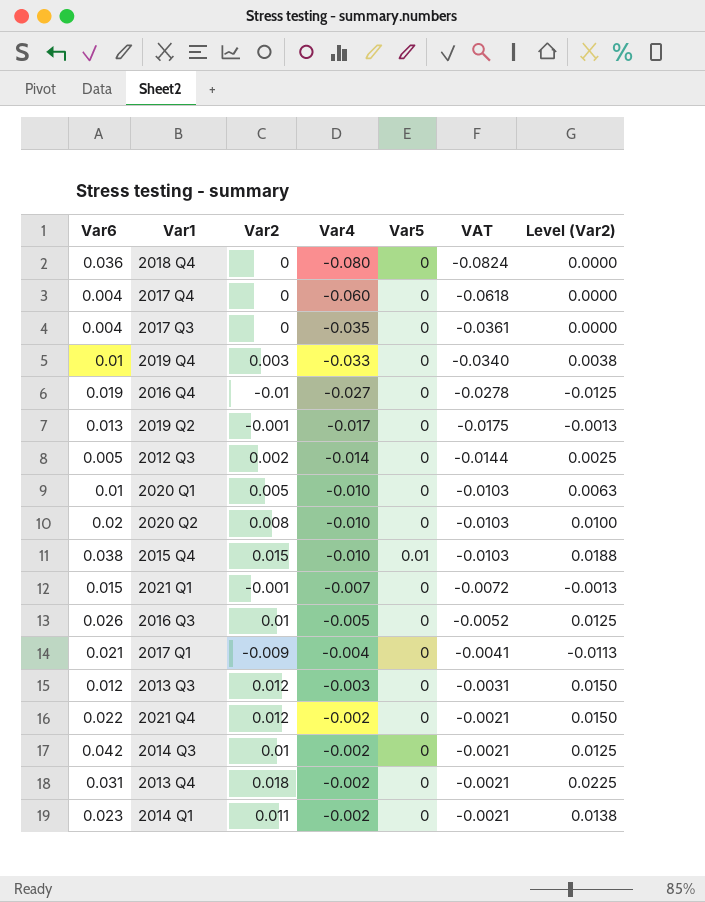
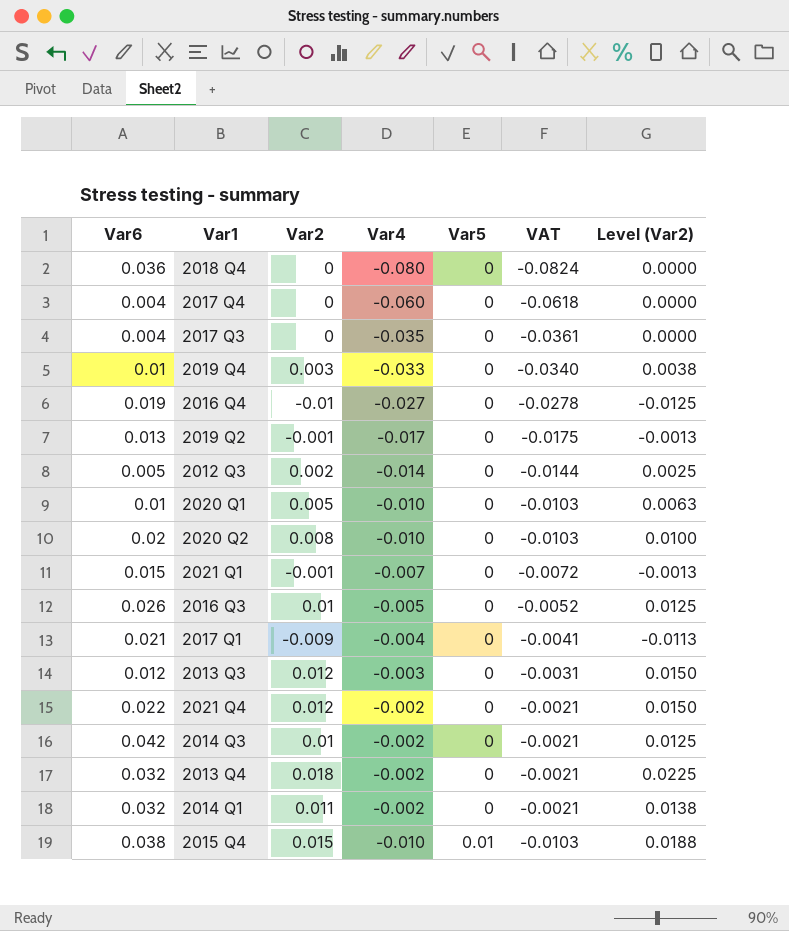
row order: Var4 ascending -> Var5 ascending
2013 Q4 | Var6: 0.031 -> 0.032
2014 Q1 | Var6: 0.023 -> 0.032

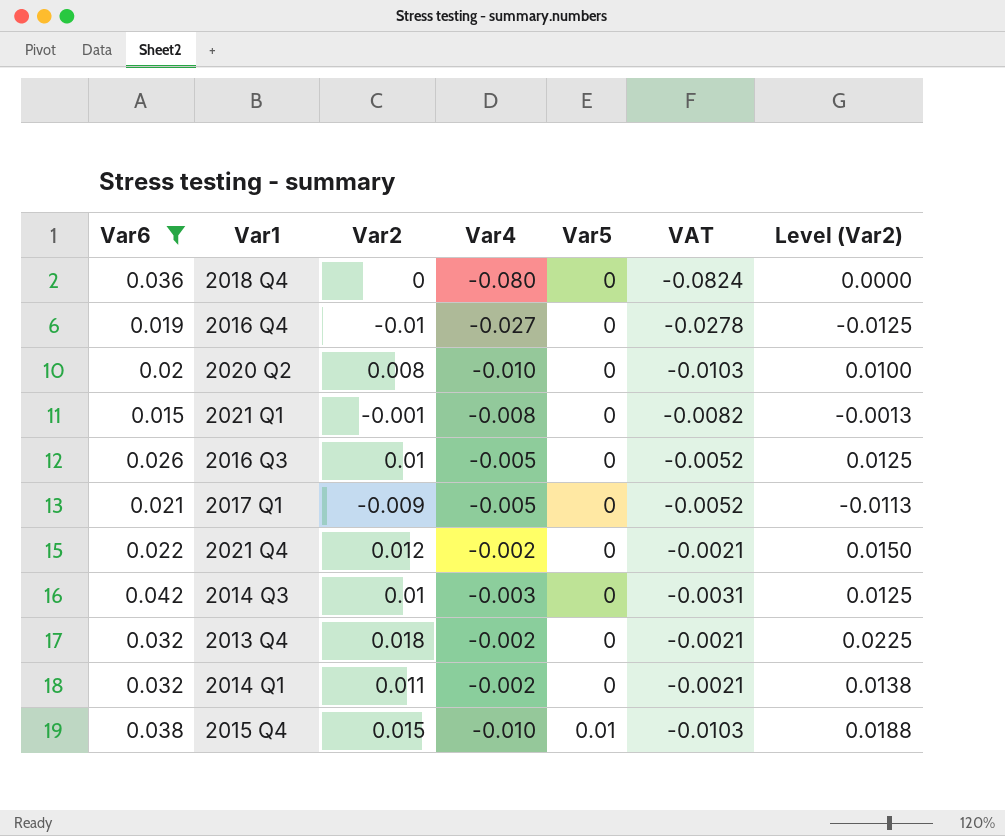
filter: none -> Var6 >= 0.015
2021 Q1 | Var4: -0.007 -> -0.008
2021 Q1 | VAT: -0.0072 -> -0.0082
2017 Q1 | Var4: -0.004 -> -0.005
2017 Q1 | VAT: -0.0041 -> -0.0052
2014 Q3 | Var4: -0.002 -> -0.003
2014 Q3 | VAT: -0.0021 -> -0.0031

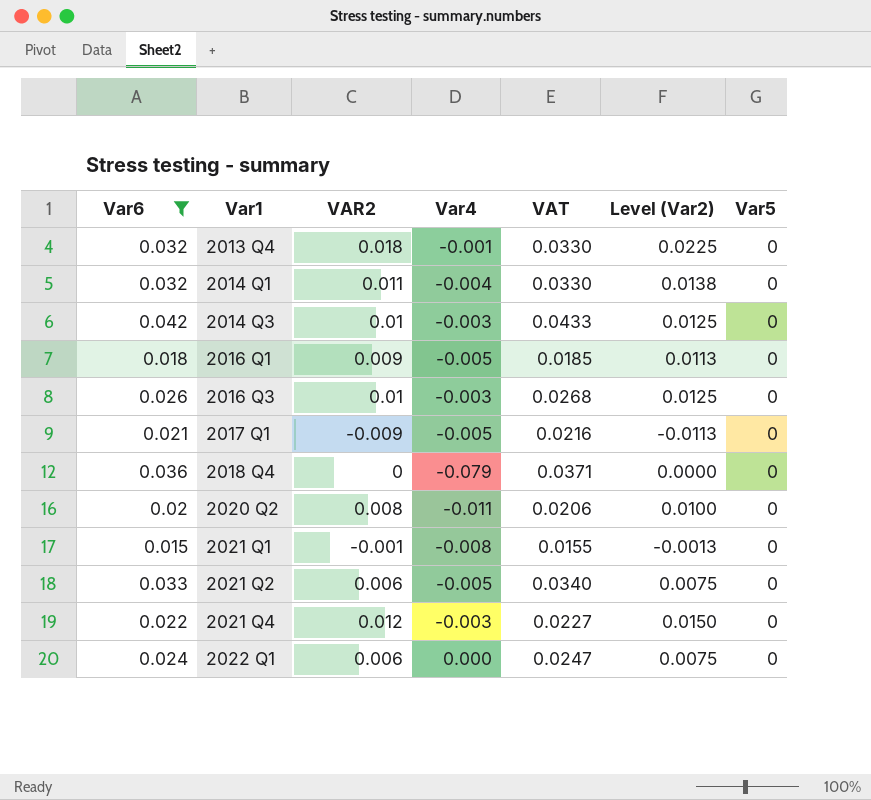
row order: Var5 ascending -> Var1 ascending
column name: Var2 -> VAR2
column VAT | formula: [Var4] * 1.03 -> [Var6] * 1.03
column Var5 | position: 5 -> 7
row 2016 Q4: 0.019 | -0.01 | -0.027 | 0 | -0.0278 | -0.0125 -> none
row 2015 Q4: 0.038 | 0.015 | -0.010 | 0.01 | -0.0103 | 0.0188 -> none
2013 Q4 | Var4: -0.002 -> -0.001
2014 Q1 | Var4: -0.002 -> -0.004
row 2016 Q1: none -> 0.018 | 0.009 | -0.005 | 0.0185 | 0.0113 | 0
2016 Q3 | Var4: -0.005 -> -0.003
2018 Q4 | Var4: -0.080 -> -0.079
2020 Q2 | Var4: -0.010 -> -0.011
row 2021 Q2: none -> 0.033 | 0.006 | -0.005 | 0.0340 | 0.0075 | 0
2021 Q4 | Var4: -0.002 -> -0.003
row 2022 Q1: none -> 0.024 | 0.006 | 0.000 | 0.0247 | 0.0075 | 0

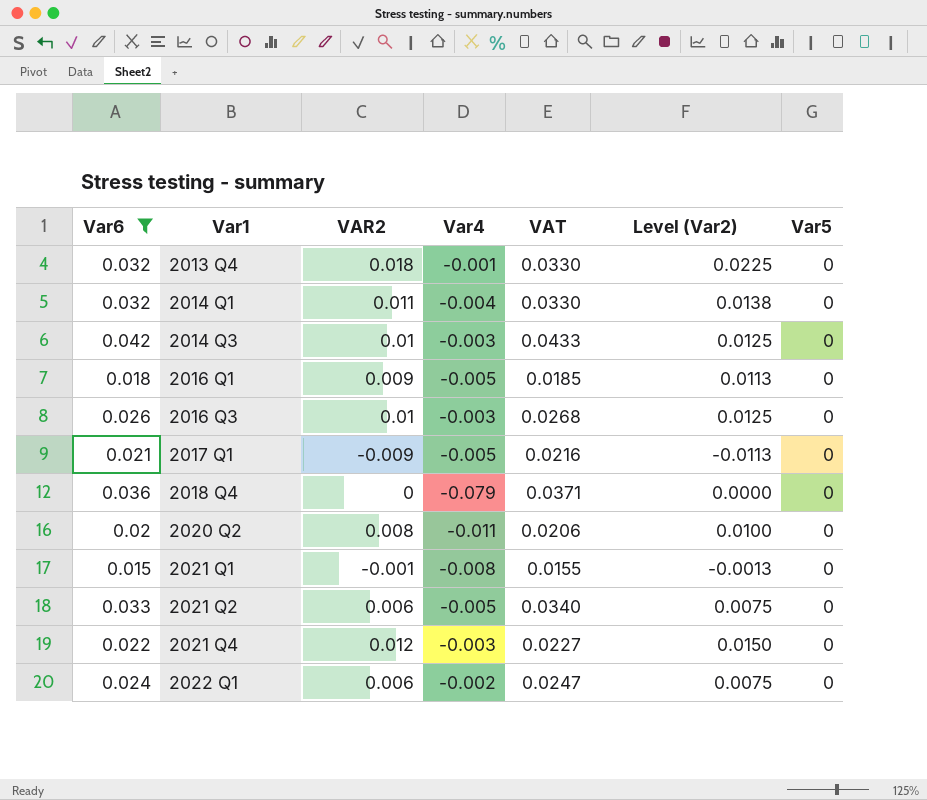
2022 Q1 | Var4: 0.000 -> -0.002

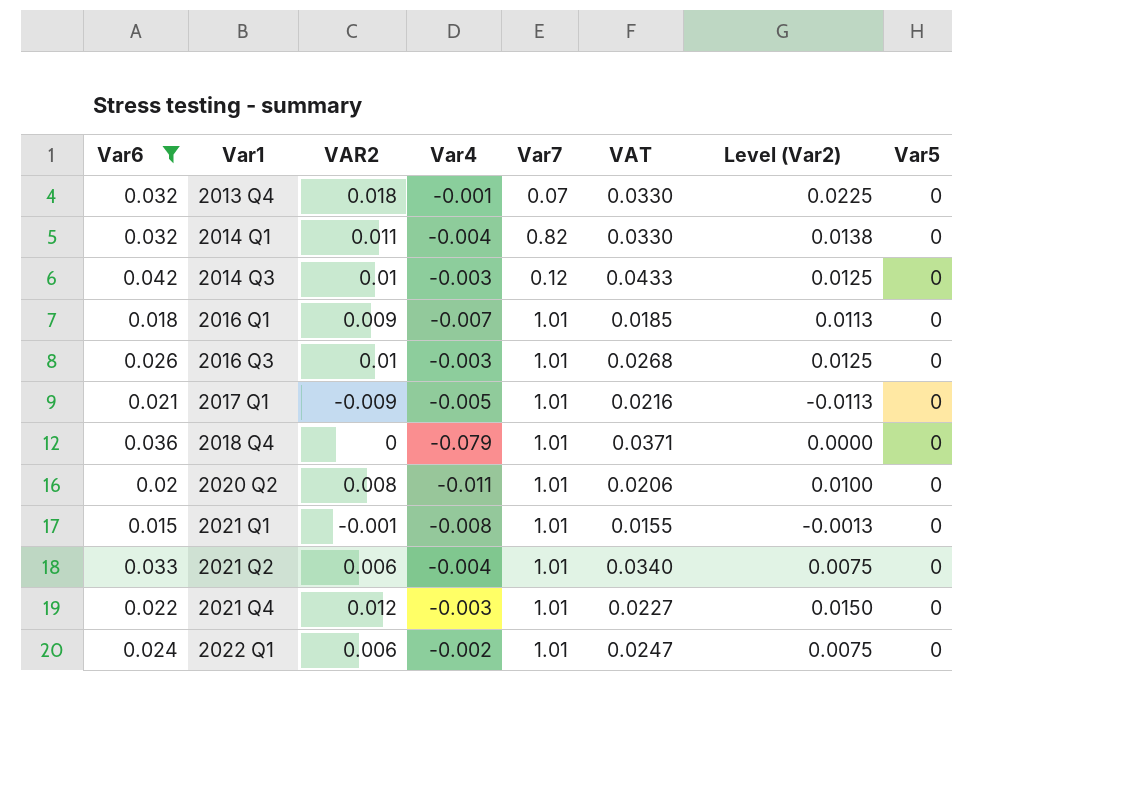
column Var7 | position: none -> 5
2016 Q1 | Var4: -0.005 -> -0.007
2021 Q2 | Var4: -0.005 -> -0.004

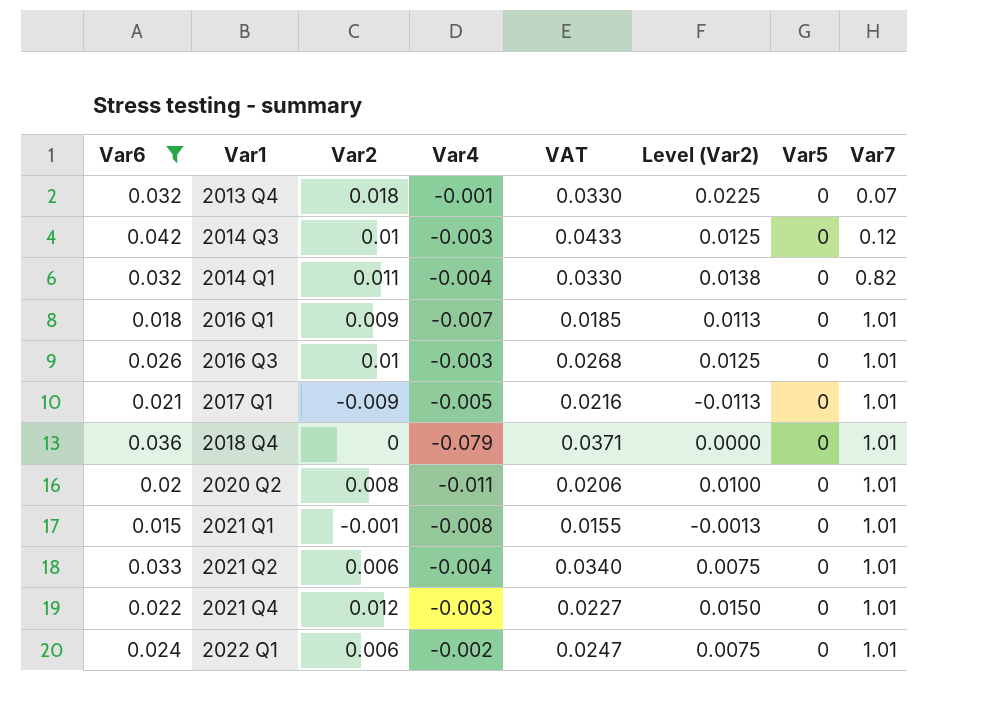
row order: Var1 ascending -> Var7 ascending
column name: VAR2 -> Var2
column Var7 | position: 5 -> 8

